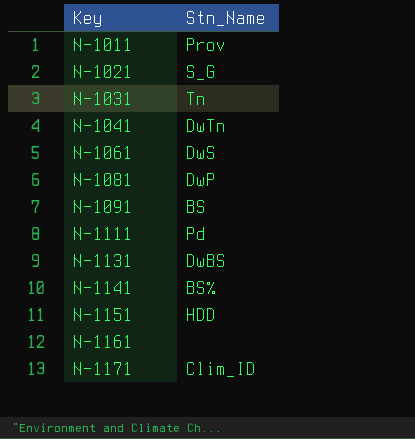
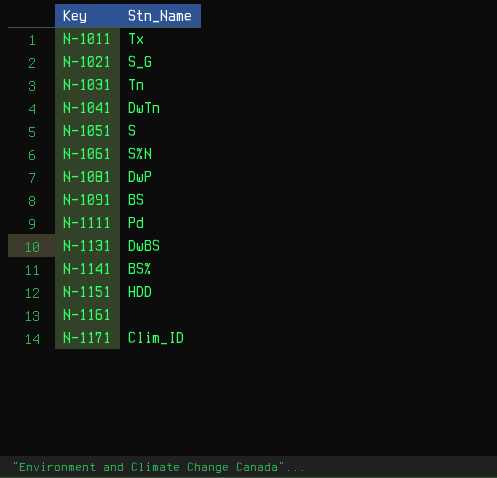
N-1011 | Stn_Name: Prov -> Tx
row N-1051: none -> S
N-1061 | Stn_Name: DwS -> S%N

